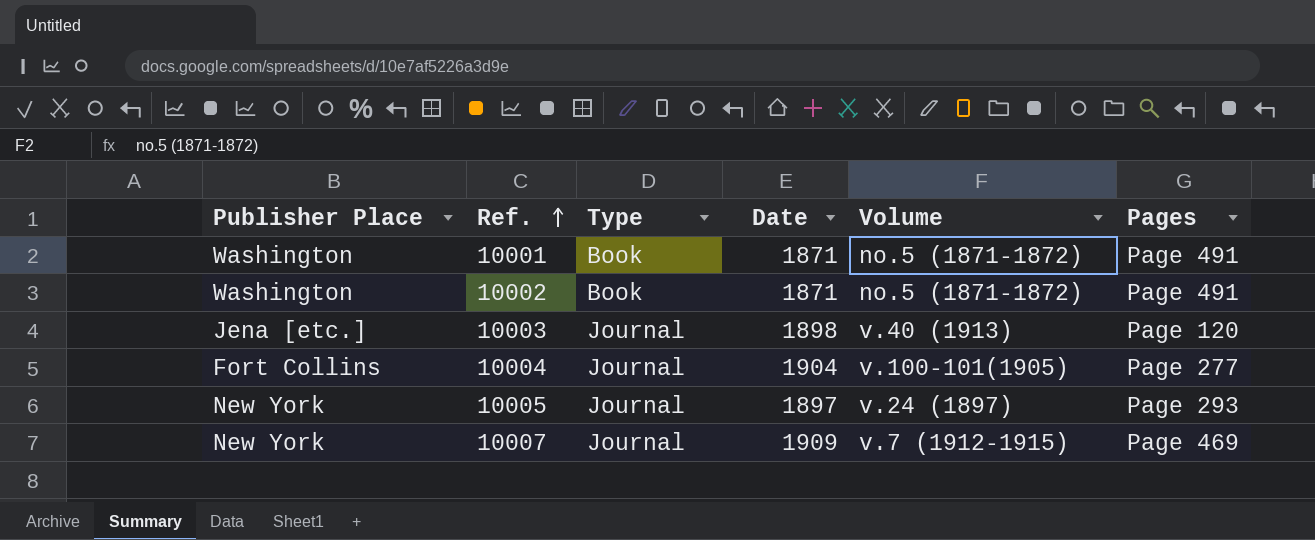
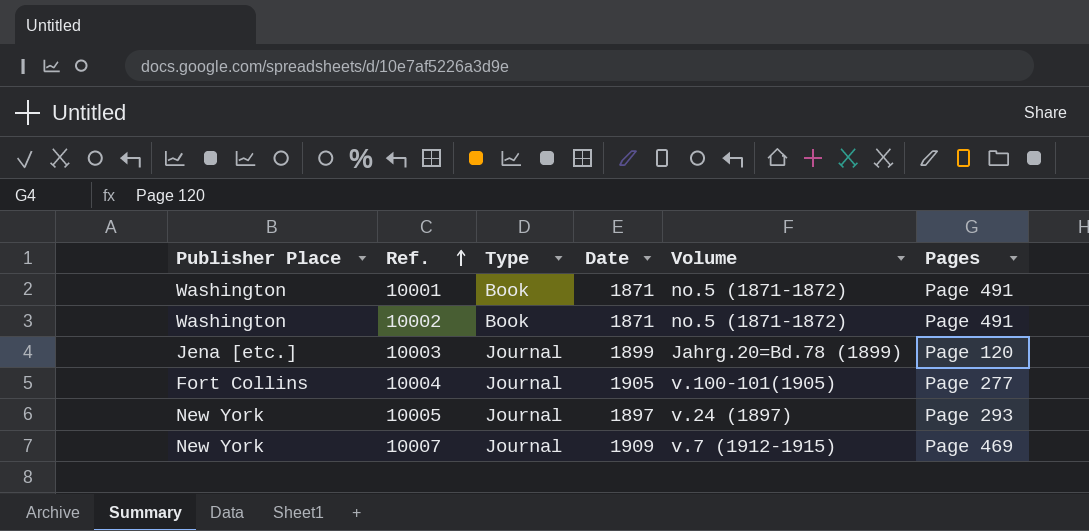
10003 | Date: 1898 -> 1899
10003 | Volume: v.40 (1913) -> Jahrg.20=Bd.78 (1899)
10004 | Date: 1904 -> 1905

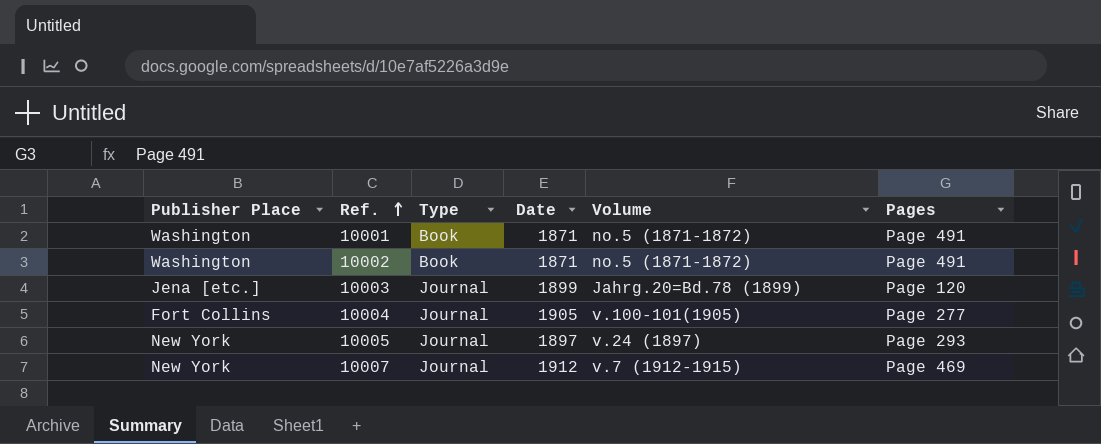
10007 | Date: 1909 -> 1912

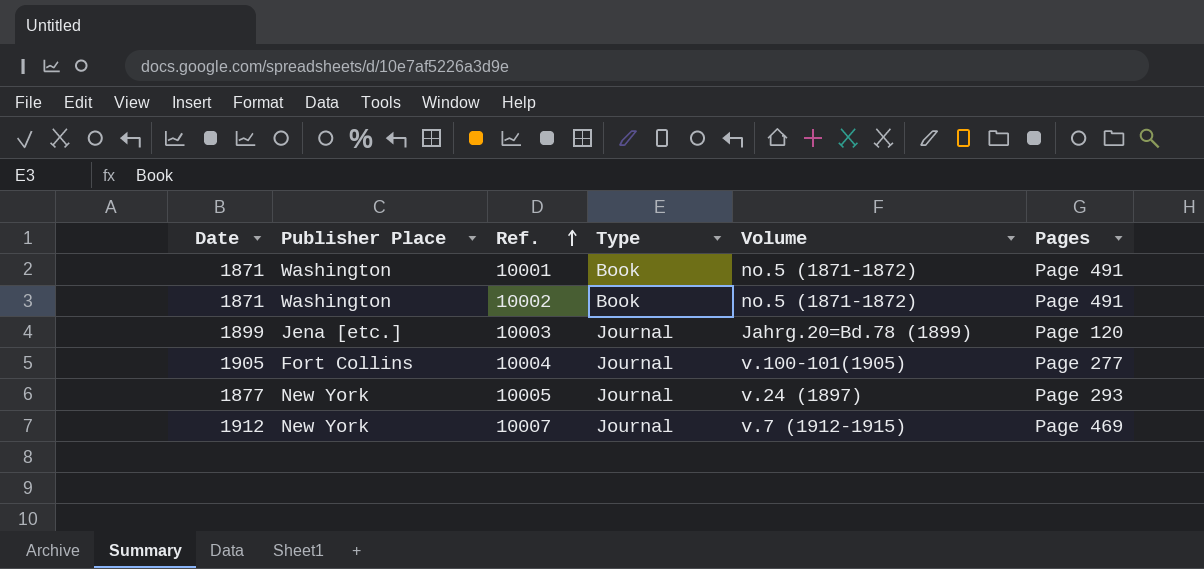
column Date | position: 4 -> 1
10005 | Date: 1897 -> 1877

